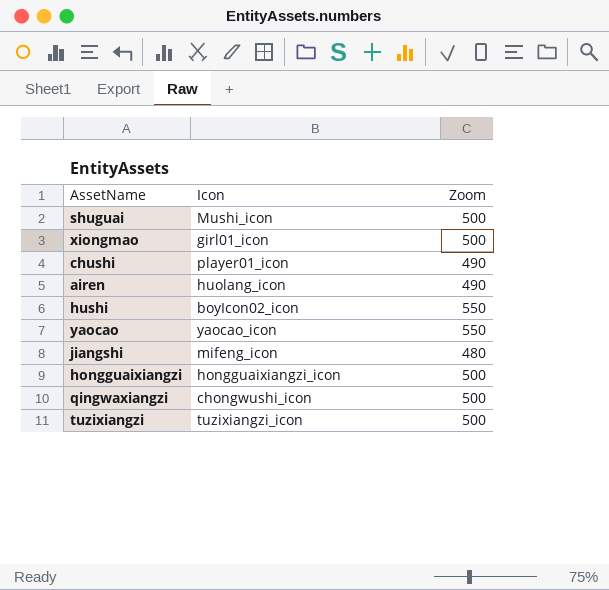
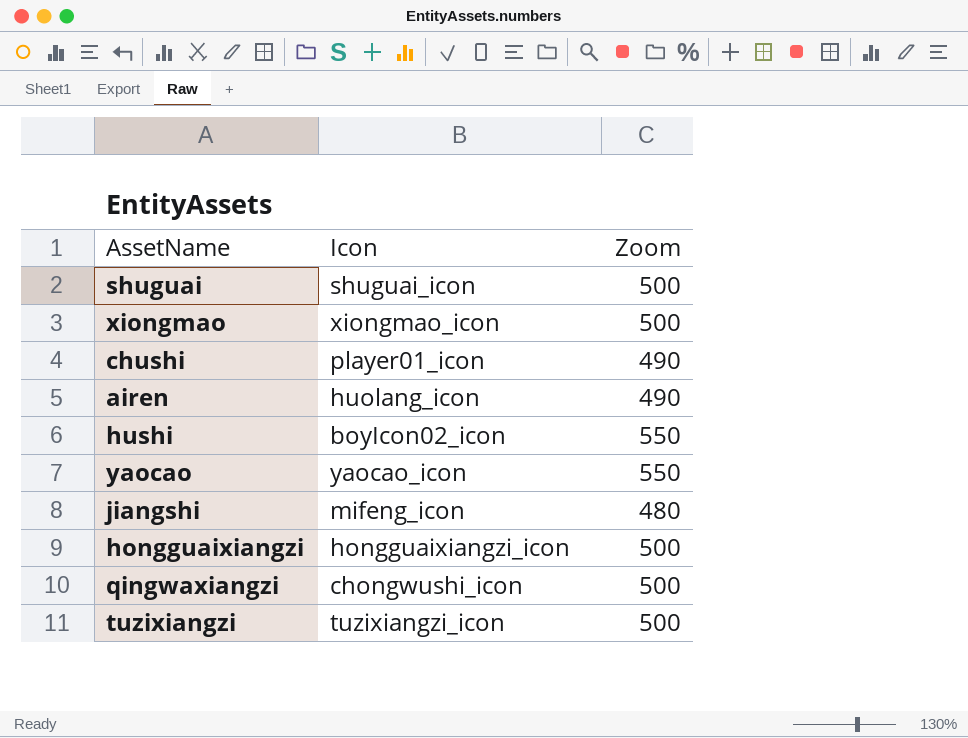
shuguai | Icon: Mushi_icon -> shuguai_icon
xiongmao | Icon: girl01_icon -> xiongmao_icon

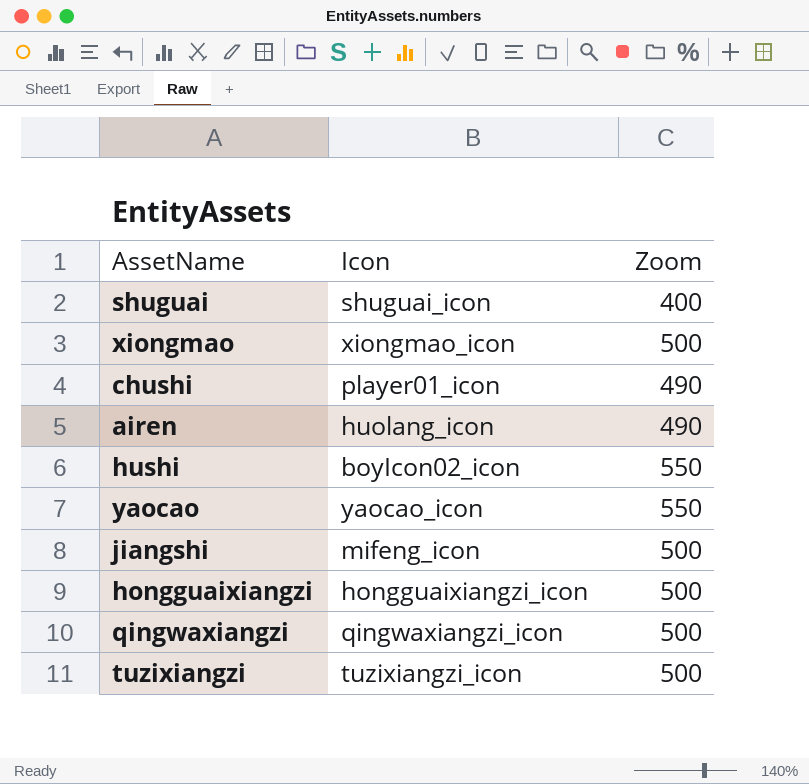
shuguai | Zoom: 500 -> 400
jiangshi | Zoom: 480 -> 500
qingwaxiangzi | Icon: chongwushi_icon -> qingwaxiangzi_icon

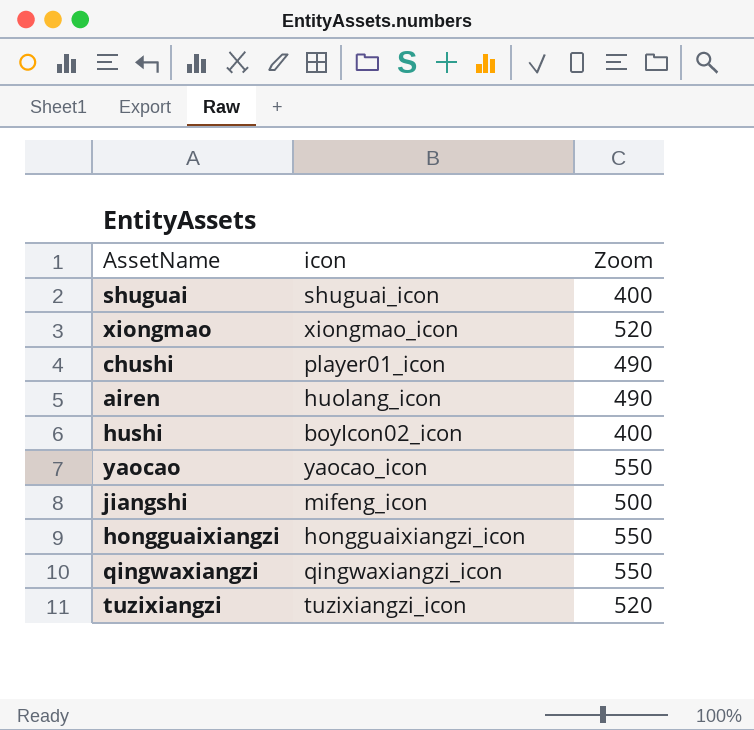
column name: Icon -> icon
xiongmao | Zoom: 500 -> 520
hushi | Zoom: 550 -> 400
hongguaixiangzi | Zoom: 500 -> 550
qingwaxiangzi | Zoom: 500 -> 550
tuzixiangzi | Zoom: 500 -> 520

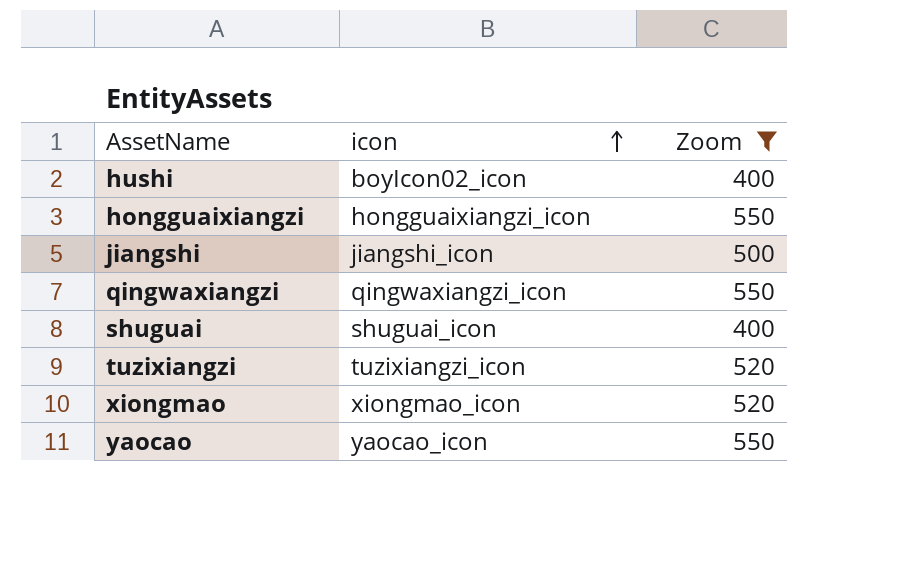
filter: none -> Zoom != 490
row order: none -> icon ascending
jiangshi | icon: mifeng_icon -> jiangshi_icon

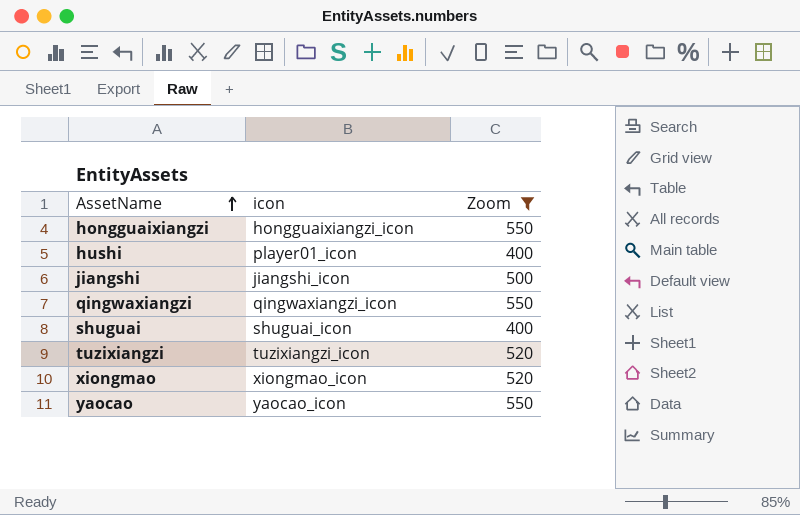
row order: icon ascending -> AssetName ascending
hushi | icon: boyIcon02_icon -> player01_icon

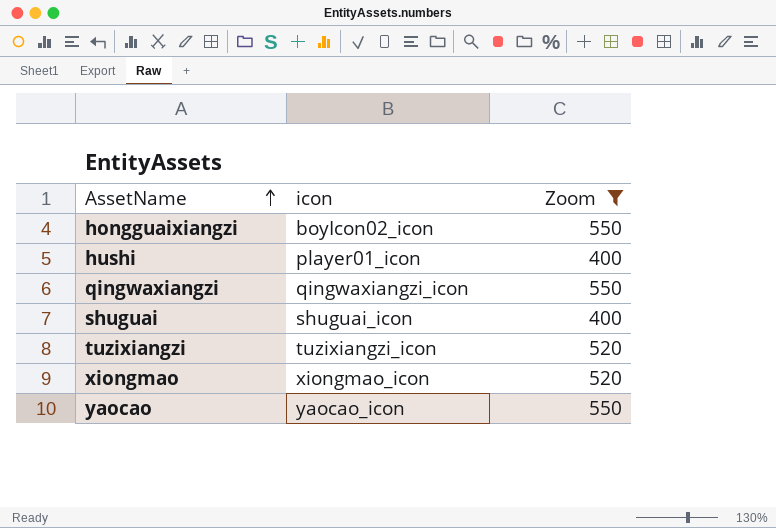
row jiangshi: jiangshi_icon | 500 -> none
hongguaixiangzi | icon: hongguaixiangzi_icon -> boyIcon02_icon

